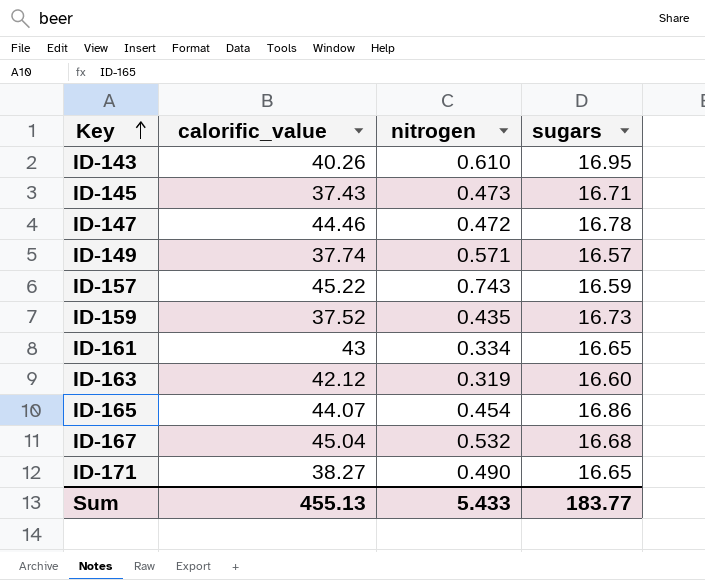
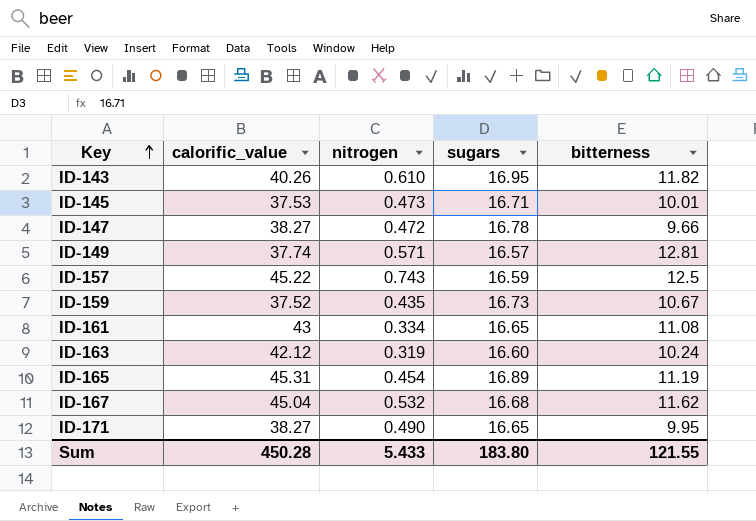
column bitterness | position: none -> 5
ID-145 | calorific_value: 37.43 -> 37.53
ID-147 | calorific_value: 44.46 -> 38.27
ID-165 | calorific_value: 44.07 -> 45.31
ID-165 | sugars: 16.86 -> 16.89
Sum | calorific_value: 455.13 -> 450.28
Sum | sugars: 183.77 -> 183.80

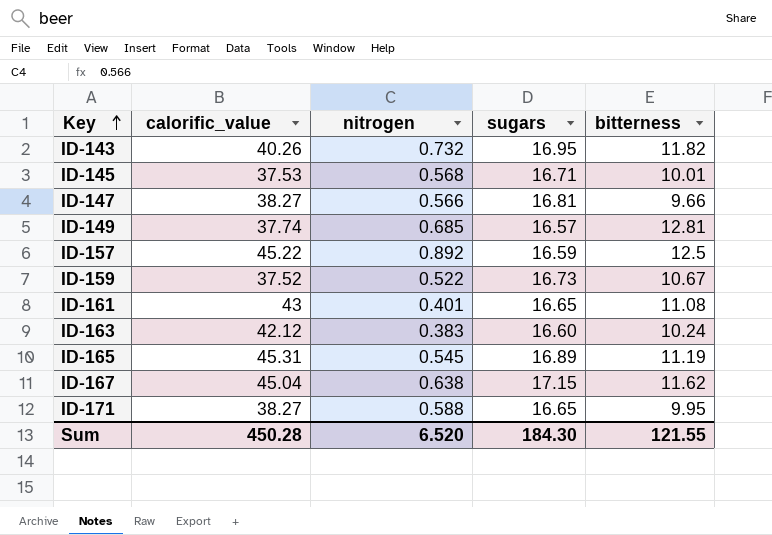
ID-143 | nitrogen: 0.610 -> 0.732
ID-145 | nitrogen: 0.473 -> 0.568
ID-147 | nitrogen: 0.472 -> 0.566
ID-147 | sugars: 16.78 -> 16.81
ID-149 | nitrogen: 0.571 -> 0.685
ID-157 | nitrogen: 0.743 -> 0.892
ID-159 | nitrogen: 0.435 -> 0.522
ID-161 | nitrogen: 0.334 -> 0.401
ID-163 | nitrogen: 0.319 -> 0.383
ID-165 | nitrogen: 0.454 -> 0.545
ID-167 | nitrogen: 0.532 -> 0.638
ID-167 | sugars: 16.68 -> 17.15
ID-171 | nitrogen: 0.490 -> 0.588
Sum | nitrogen: 5.433 -> 6.520
Sum | sugars: 183.80 -> 184.30

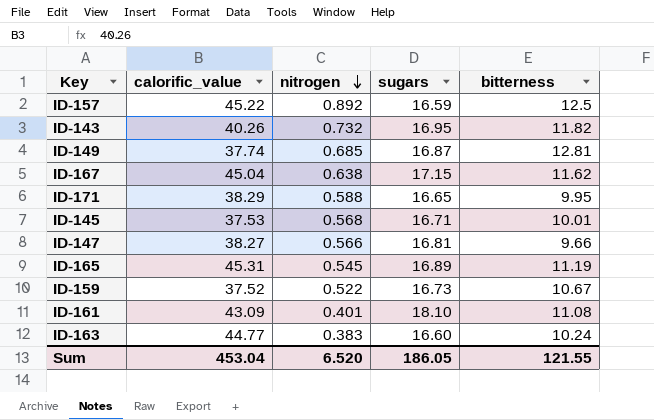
row order: Key ascending -> nitrogen descending
ID-149 | sugars: 16.57 -> 16.87
ID-171 | calorific_value: 38.27 -> 38.29
ID-161 | calorific_value: 43 -> 43.09
ID-161 | sugars: 16.65 -> 18.10
ID-163 | calorific_value: 42.12 -> 44.77
Sum | calorific_value: 450.28 -> 453.04
Sum | sugars: 184.30 -> 186.05

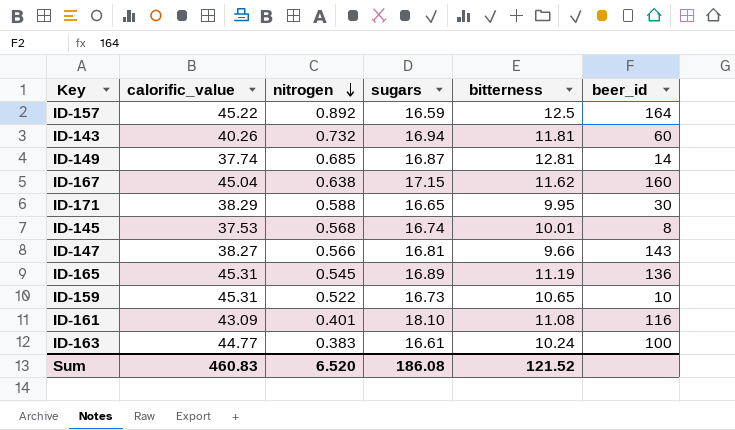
column beer_id | position: none -> 6
ID-143 | sugars: 16.95 -> 16.94
ID-143 | bitterness: 11.82 -> 11.81
ID-145 | sugars: 16.71 -> 16.74
ID-159 | calorific_value: 37.52 -> 45.31
ID-159 | bitterness: 10.67 -> 10.65
ID-163 | sugars: 16.60 -> 16.61
Sum | calorific_value: 453.04 -> 460.83
Sum | sugars: 186.05 -> 186.08
Sum | bitterness: 121.55 -> 121.52

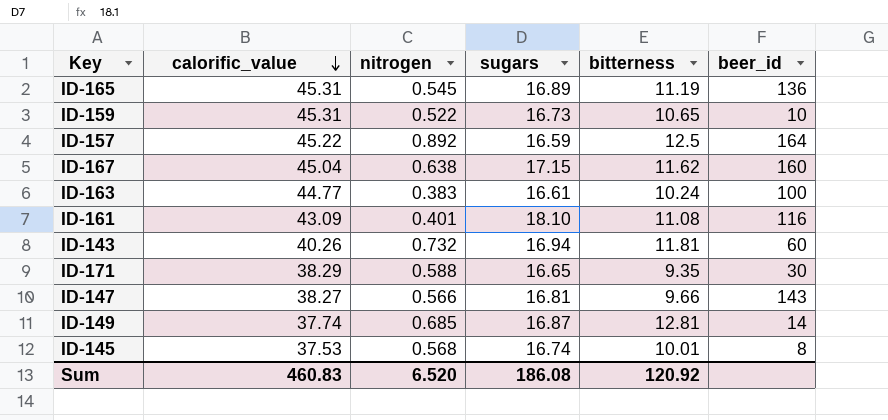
row order: nitrogen descending -> calorific_value descending
ID-171 | bitterness: 9.95 -> 9.35
Sum | bitterness: 121.52 -> 120.92

